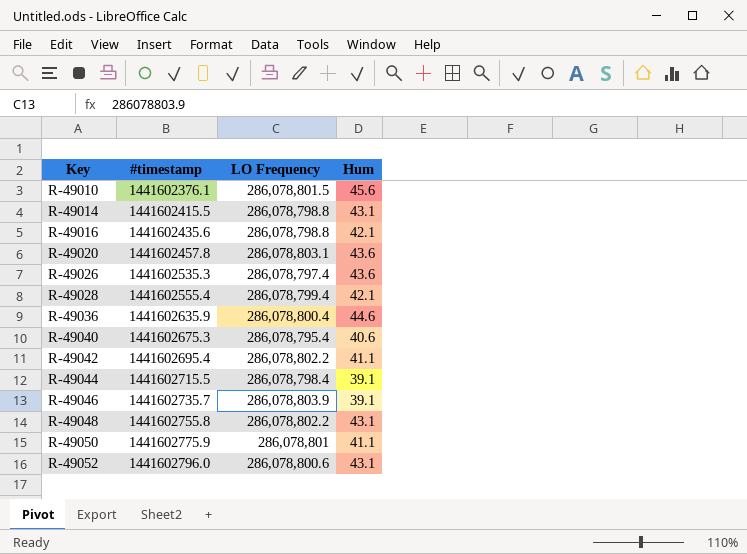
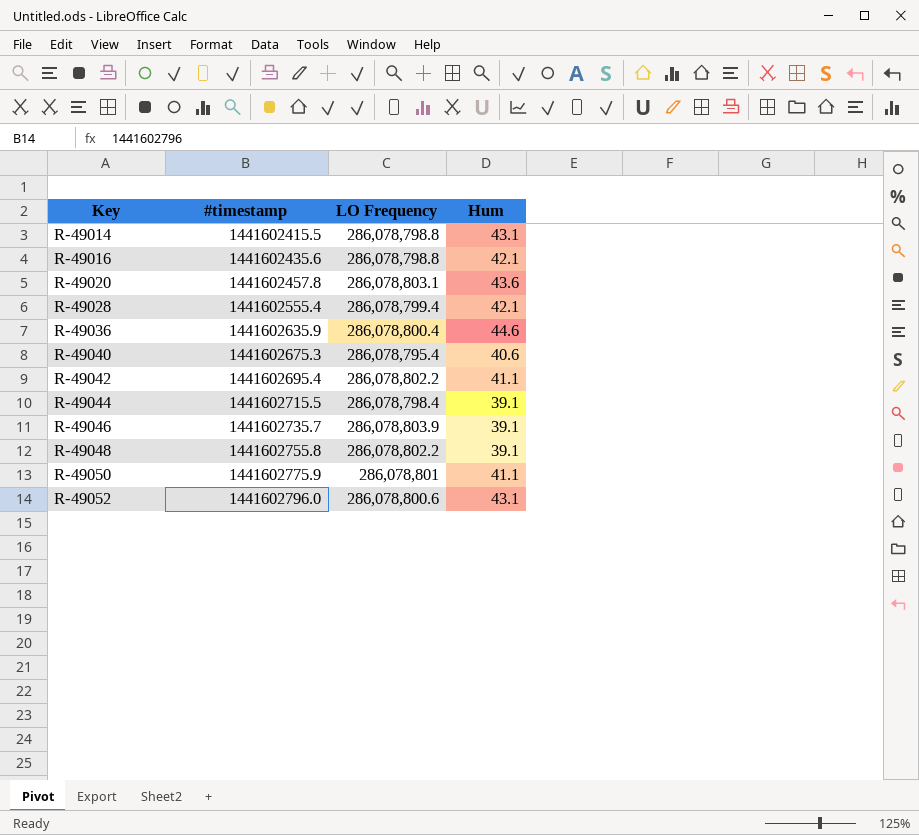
row R-49010: 1441602376.1 | 286,078,801.5 | 45.6 -> none
row R-49026: 1441602535.3 | 286,078,797.4 | 43.6 -> none
R-49048 | Hum: 43.1 -> 39.1

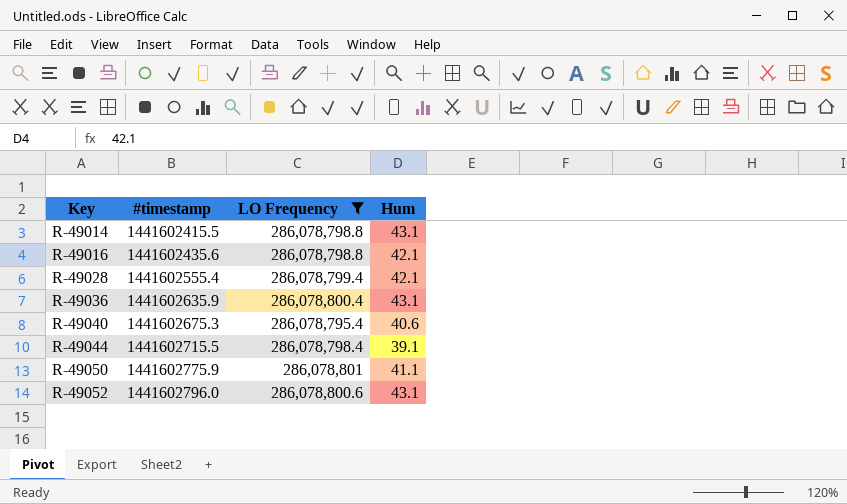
filter: none -> LO Frequency <= 286,078,801
R-49036 | Hum: 44.6 -> 43.1

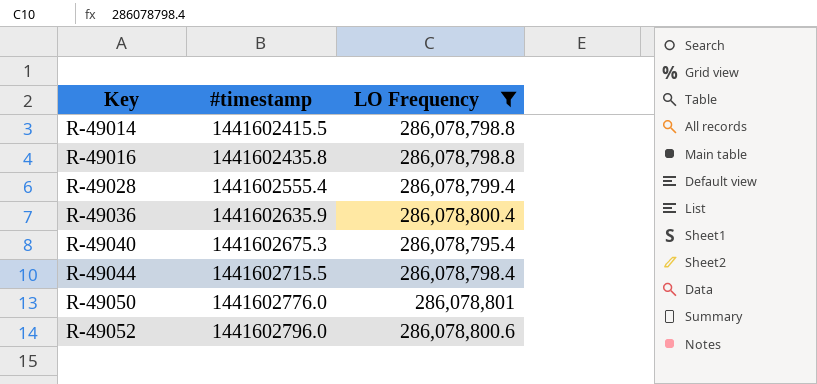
column Hum | position: 4 -> none
R-49016 | #timestamp: 1441602435.6 -> 1441602435.8
R-49050 | #timestamp: 1441602775.9 -> 1441602776.0

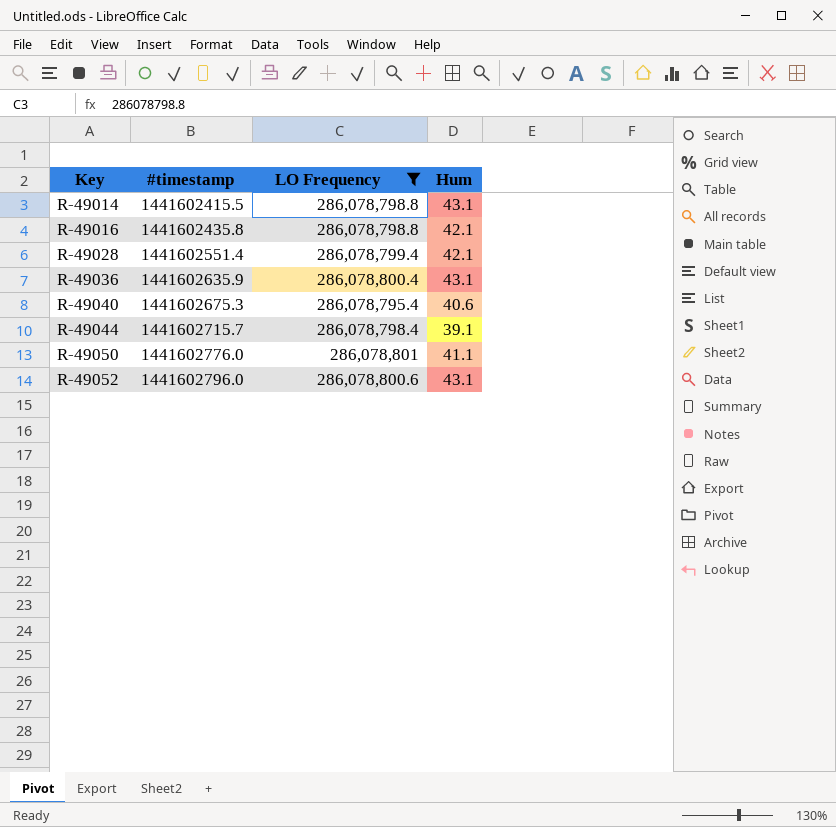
column Hum | position: none -> 4
R-49028 | #timestamp: 1441602555.4 -> 1441602551.4
R-49044 | #timestamp: 1441602715.5 -> 1441602715.7

